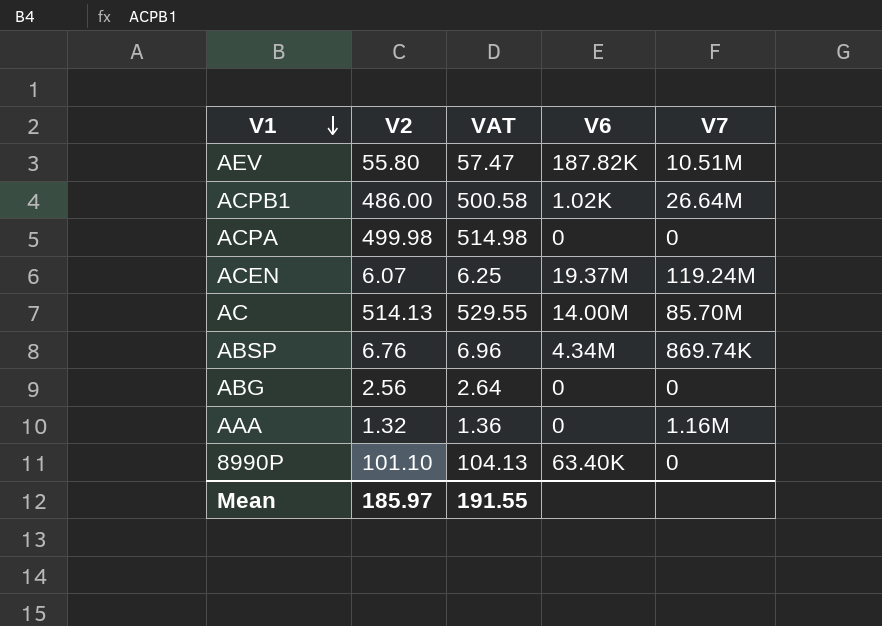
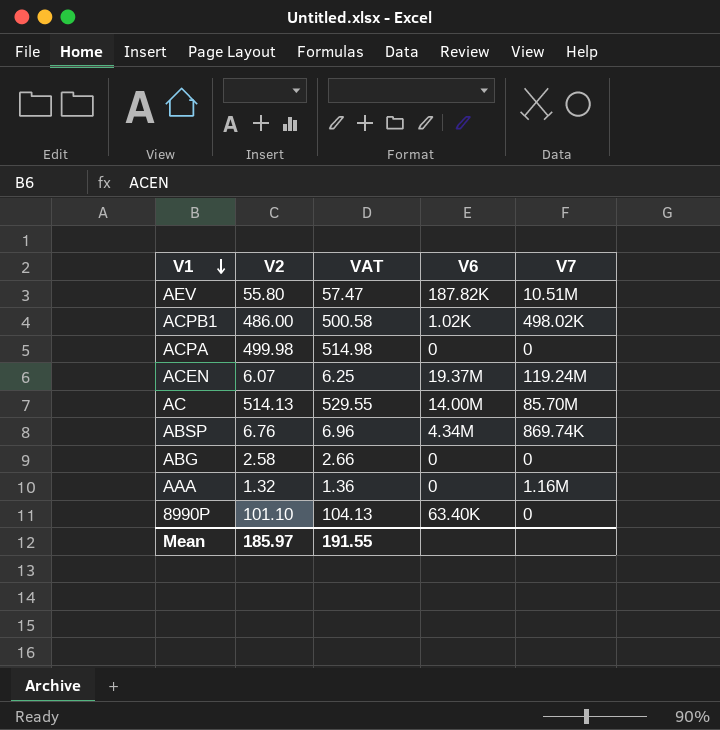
ACPB1 | V7: 26.64M -> 498.02K
ABG | V2: 2.56 -> 2.58
ABG | VAT: 2.64 -> 2.66

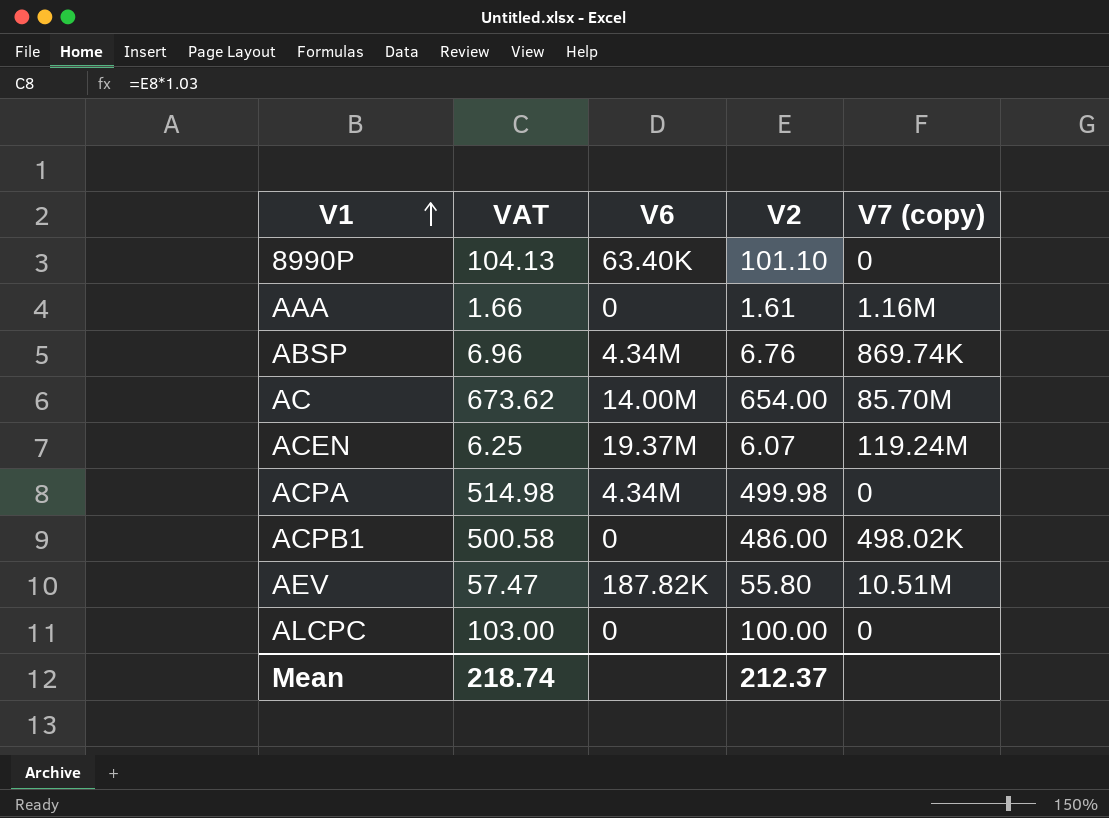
row order: V1 descending -> V1 ascending
column V2 | position: 2 -> 4
column name: V7 -> V7 (copy)
row ABG: 2.58 | 2.66 | 0 | 0 -> none
AAA | VAT: 1.36 -> 1.66
AAA | V2: 1.32 -> 1.61
AC | VAT: 529.55 -> 673.62
AC | V2: 514.13 -> 654.00
ACPA | V6: 0 -> 4.34M
ACPB1 | V6: 1.02K -> 0
row ALCPC: none -> 103.00 | 0 | 100.00 | 0
Mean | VAT: 191.55 -> 218.74
Mean | V2: 185.97 -> 212.37

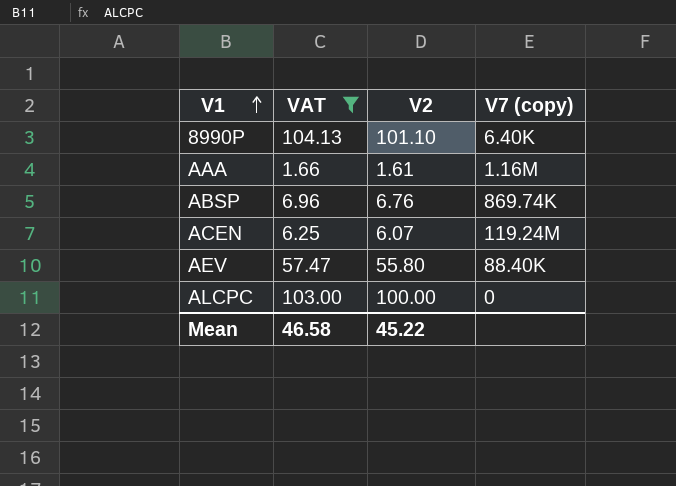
filter: none -> VAT <= 104.13
column V6 | position: 3 -> none
8990P | V7 (copy): 0 -> 6.40K
AEV | V7 (copy): 10.51M -> 88.40K
Mean | VAT: 218.74 -> 46.58
Mean | V2: 212.37 -> 45.22

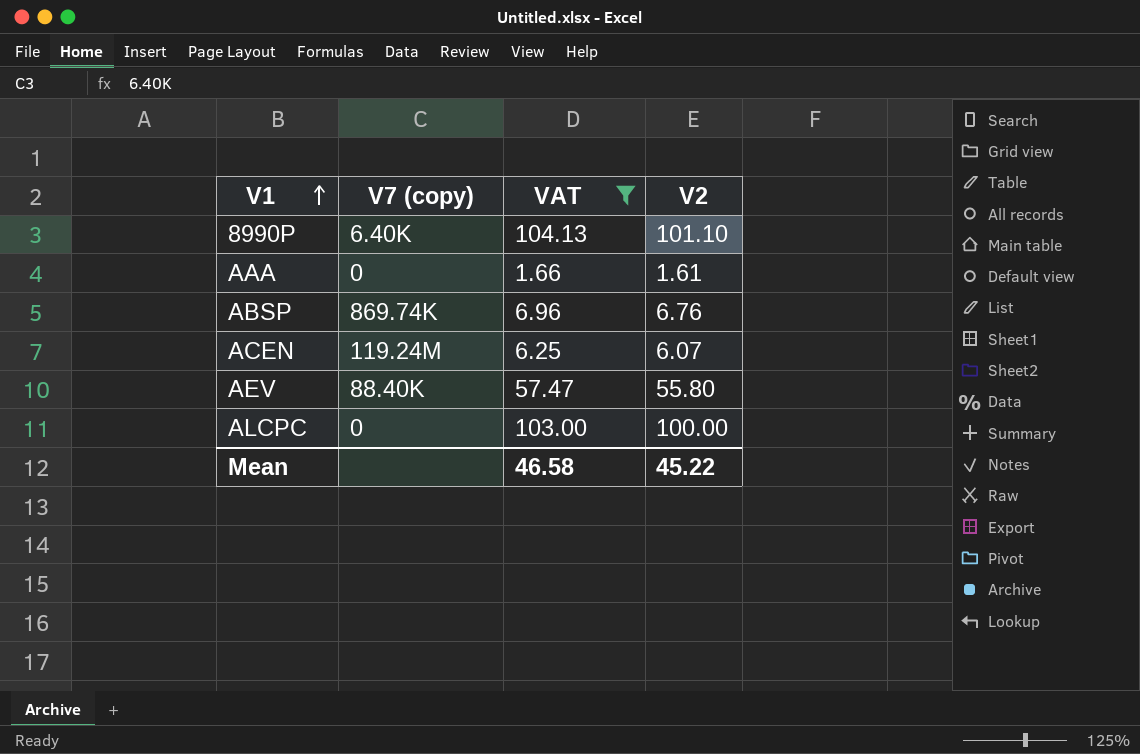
column V7 (copy) | position: 4 -> 2
AAA | V7 (copy): 1.16M -> 0

